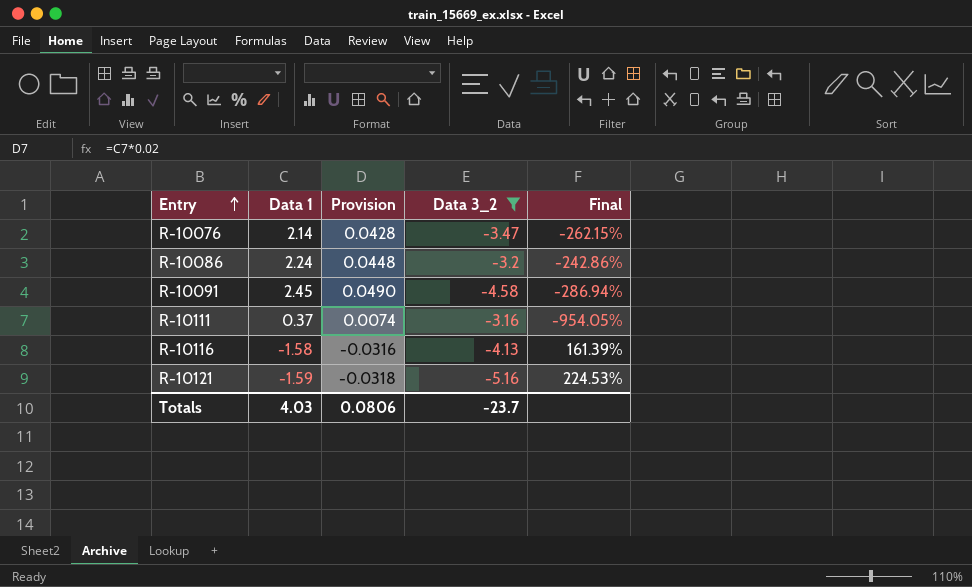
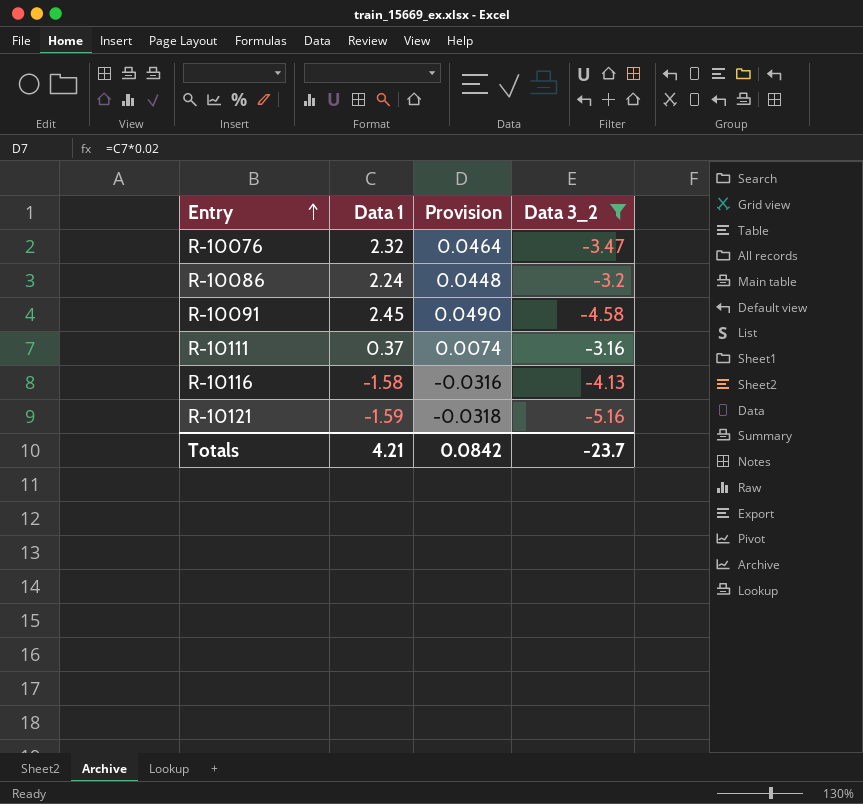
column Final | formula: ([Data 3_2] - [Data 1]) / [Data 1] -> none
R-10076 | Data 1: 2.14 -> 2.32
R-10076 | Provision: 0.0428 -> 0.0464
Totals | Data 1: 4.03 -> 4.21
Totals | Provision: 0.0806 -> 0.0842

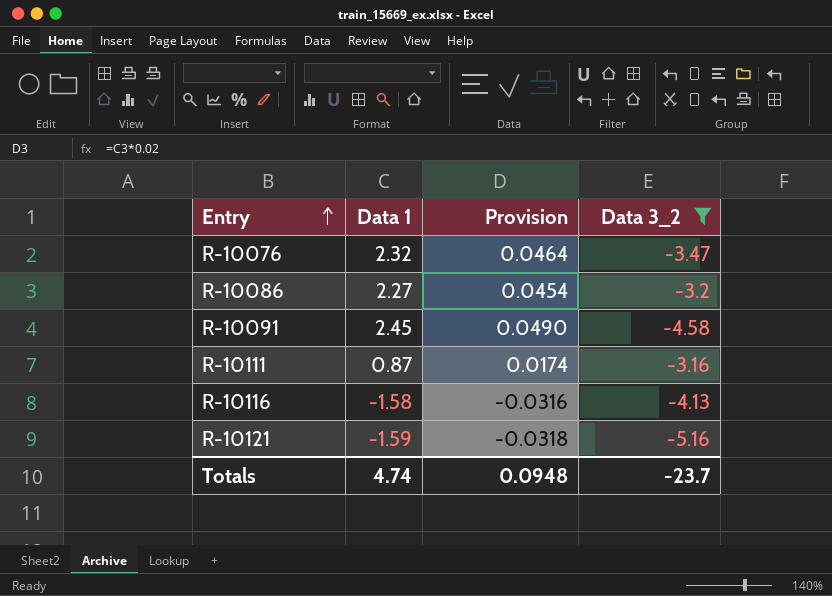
R-10086 | Data 1: 2.24 -> 2.27
R-10086 | Provision: 0.0448 -> 0.0454
R-10111 | Data 1: 0.37 -> 0.87
R-10111 | Provision: 0.0074 -> 0.0174
Totals | Data 1: 4.21 -> 4.74
Totals | Provision: 0.0842 -> 0.0948

